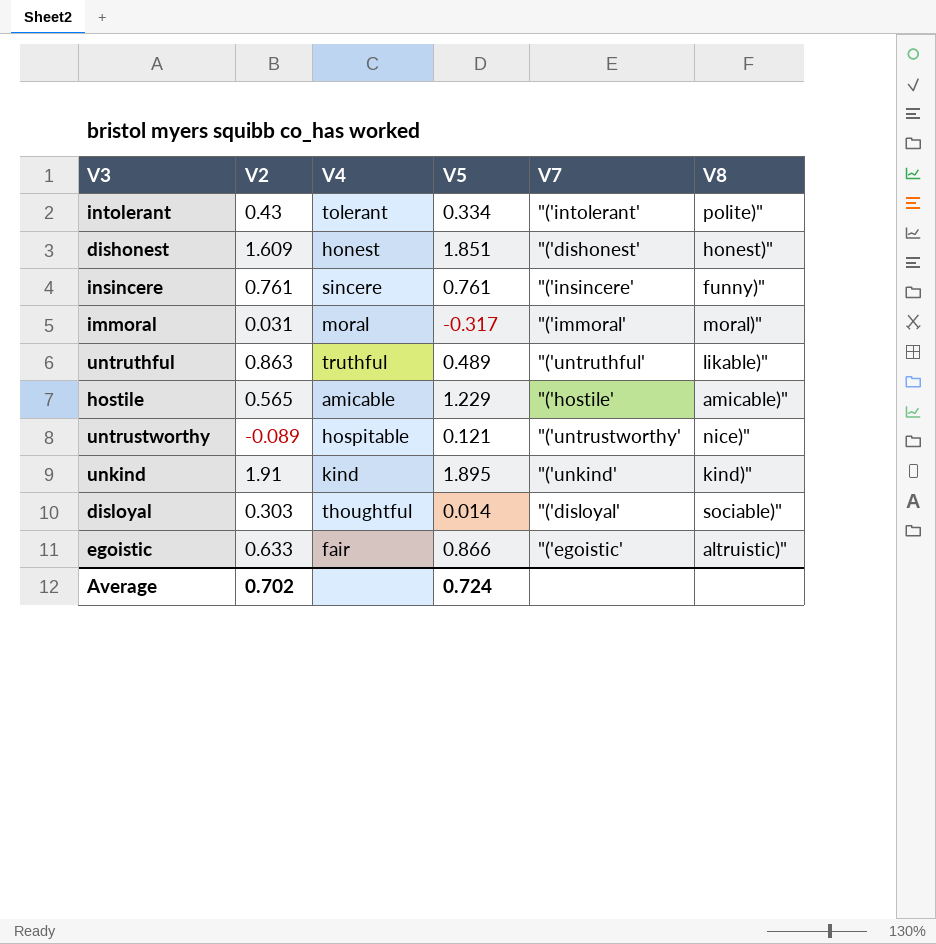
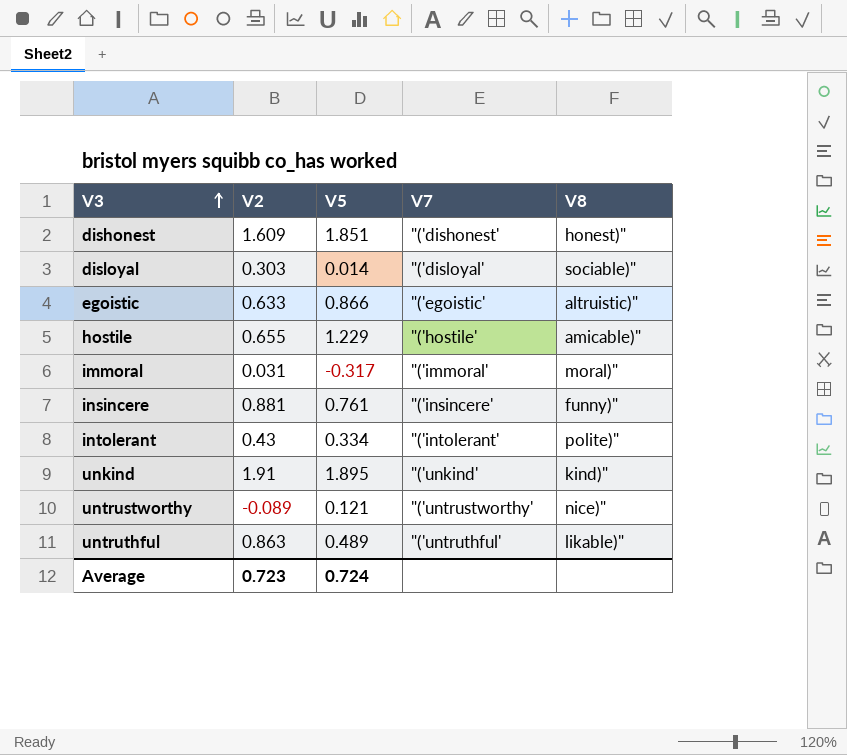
row order: none -> V3 ascending
column V4 | position: 3 -> none
hostile | V2: 0.565 -> 0.655
insincere | V2: 0.761 -> 0.881
Average | V2: 0.702 -> 0.723

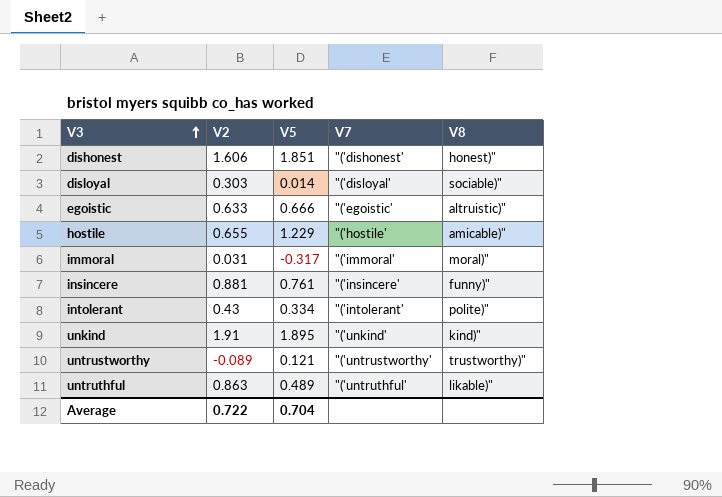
dishonest | V2: 1.609 -> 1.606
egoistic | V5: 0.866 -> 0.666
untrustworthy | V8: nice)" -> trustworthy)"
Average | V2: 0.723 -> 0.722
Average | V5: 0.724 -> 0.704

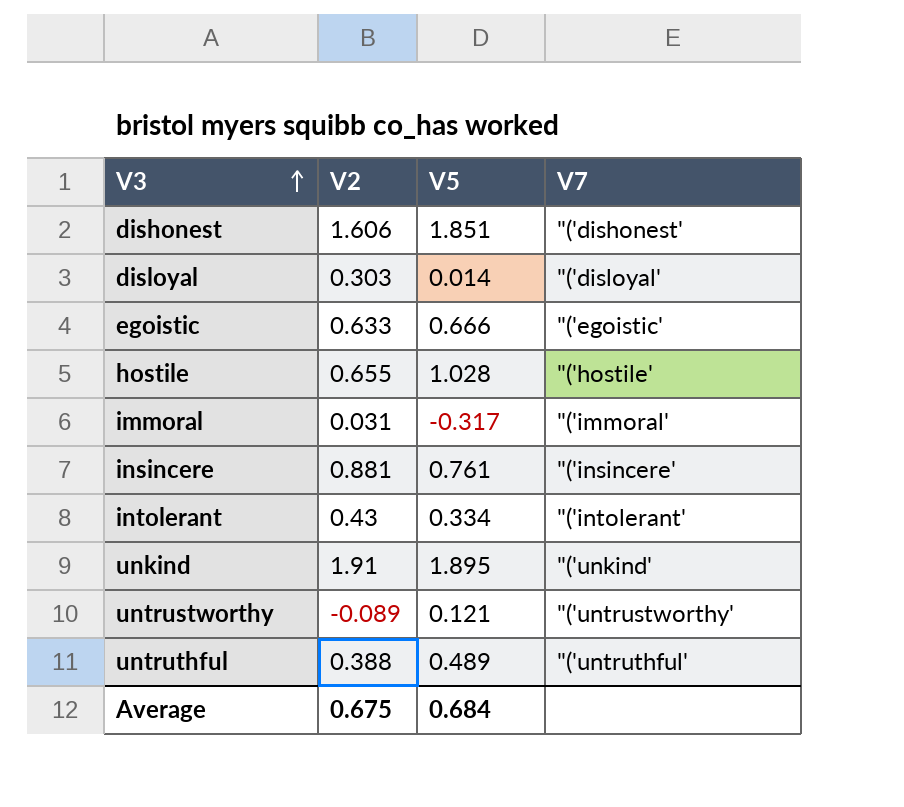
column V8 | position: 5 -> none
hostile | V5: 1.229 -> 1.028
untruthful | V2: 0.863 -> 0.388
Average | V2: 0.722 -> 0.675
Average | V5: 0.704 -> 0.684

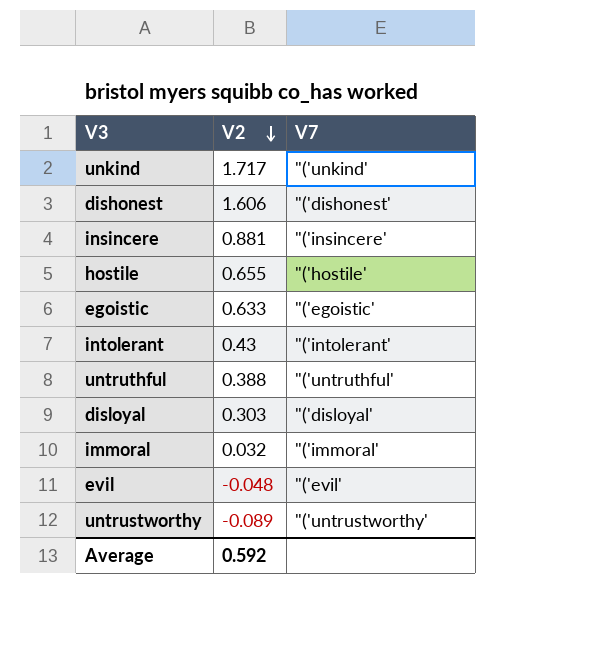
row order: V3 ascending -> V2 descending
column V5 | position: 3 -> none
unkind | V2: 1.91 -> 1.717
immoral | V2: 0.031 -> 0.032
row evil: none -> -0.048 | "('evil'
Average | V2: 0.675 -> 0.592

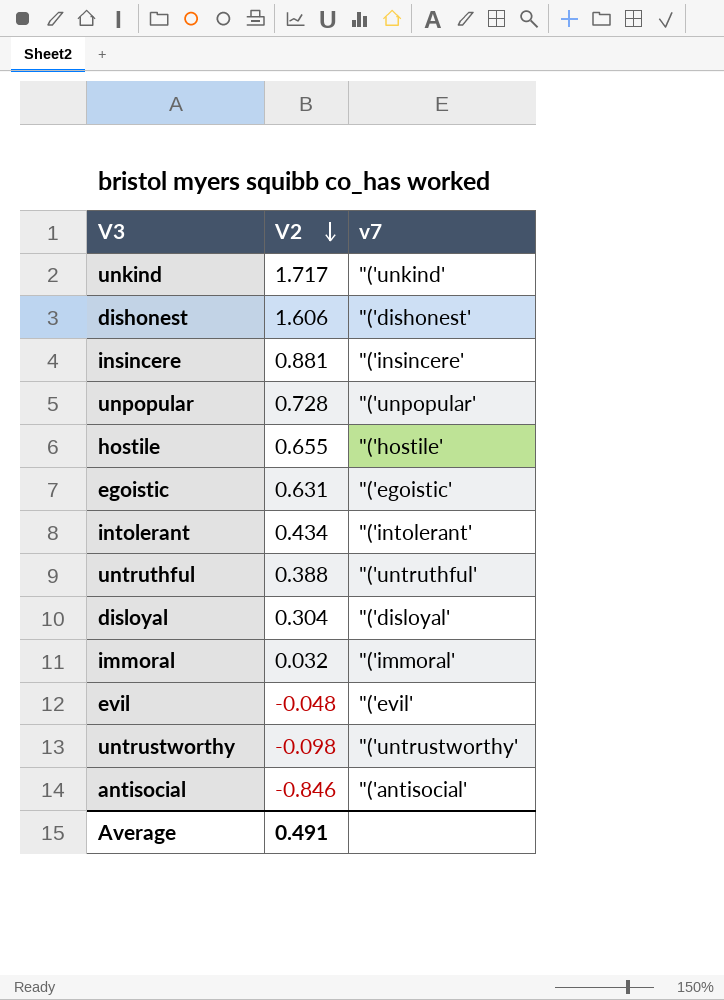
column name: V7 -> v7
row unpopular: none -> 0.728 | "('unpopular'
egoistic | V2: 0.633 -> 0.631
intolerant | V2: 0.43 -> 0.434
disloyal | V2: 0.303 -> 0.304
untrustworthy | V2: -0.089 -> -0.098
row antisocial: none -> -0.846 | "('antisocial'
Average | V2: 0.592 -> 0.491

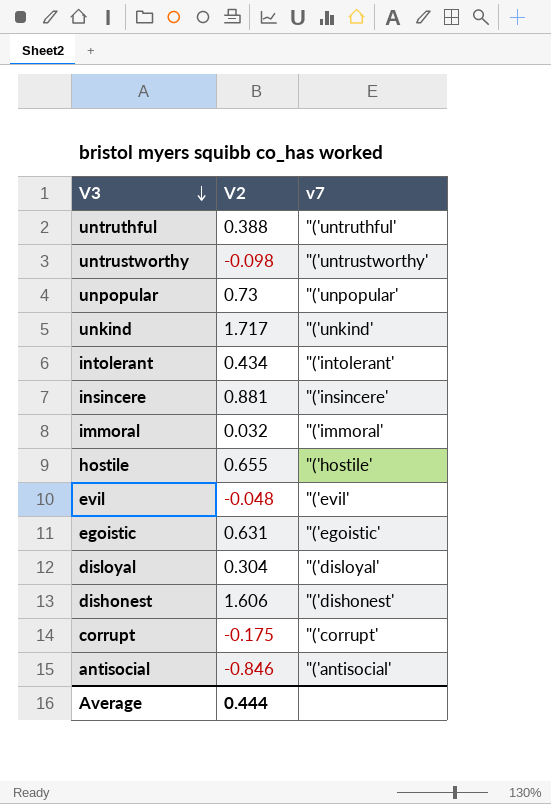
row order: V2 descending -> V3 descending
unpopular | V2: 0.728 -> 0.73
row corrupt: none -> -0.175 | "('corrupt'
Average | V2: 0.491 -> 0.444

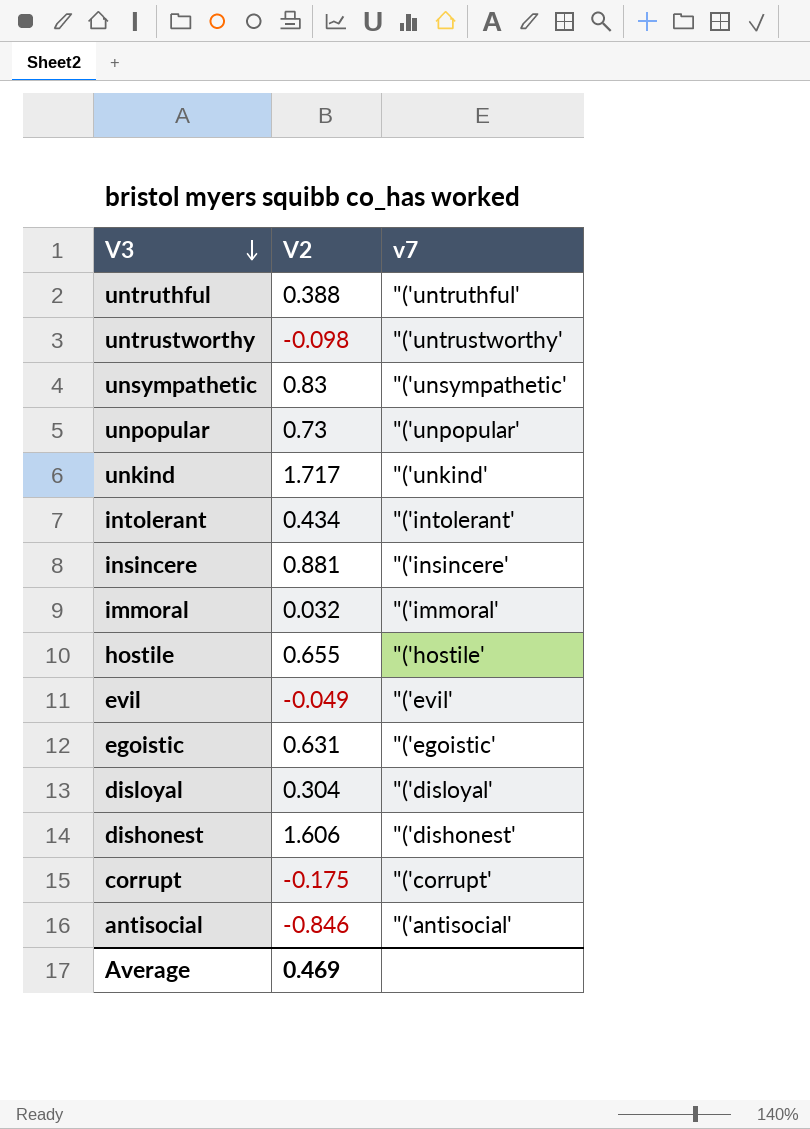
row unsympathetic: none -> 0.83 | "('unsympathetic'
evil | V2: -0.048 -> -0.049
Average | V2: 0.444 -> 0.469

